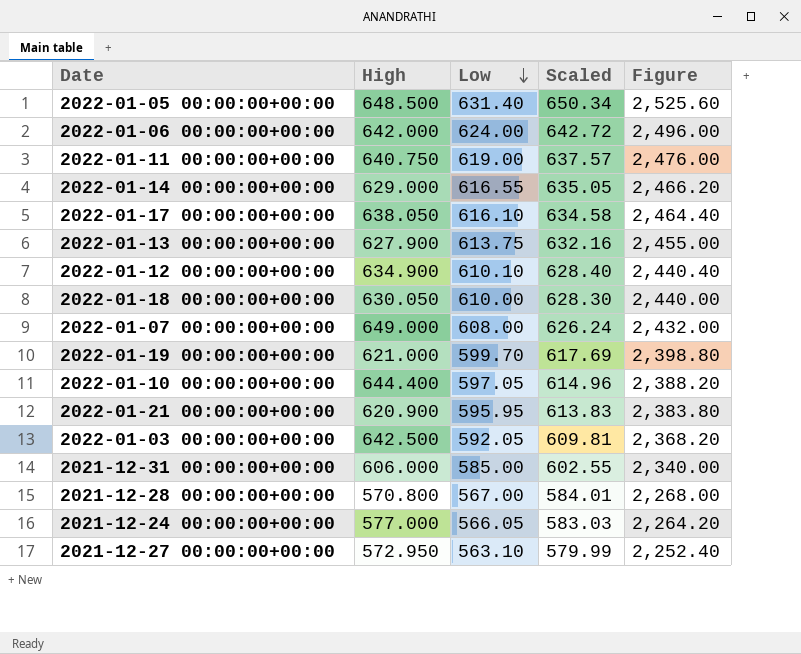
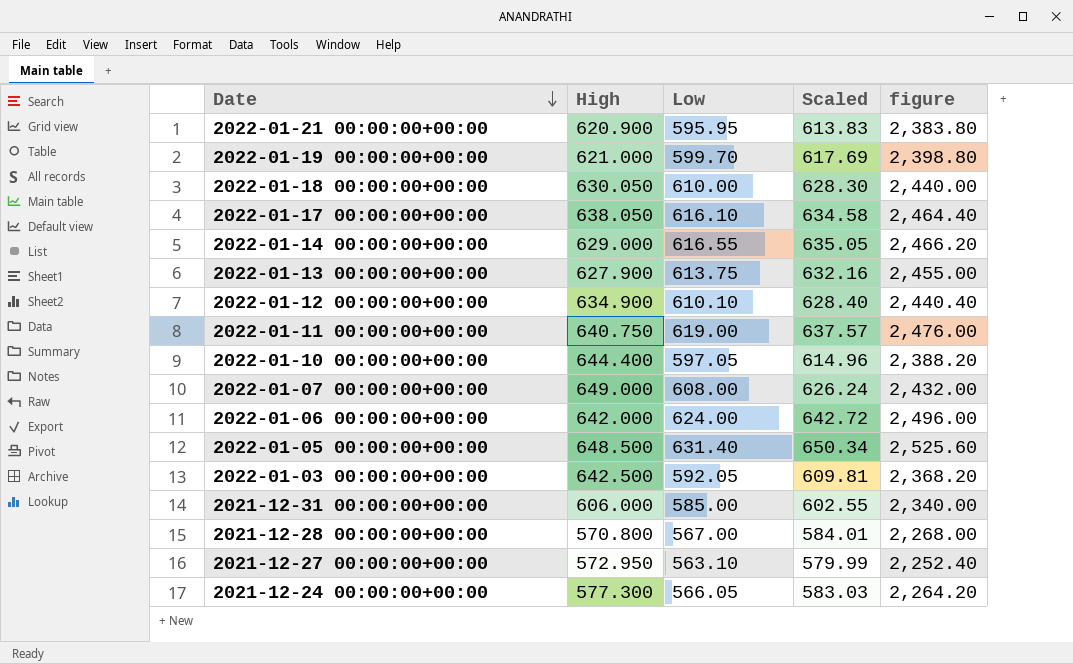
row order: Low descending -> Date descending
column name: Figure -> figure
2021-12-24 00:00:00+00:00 | High: 577.000 -> 577.300

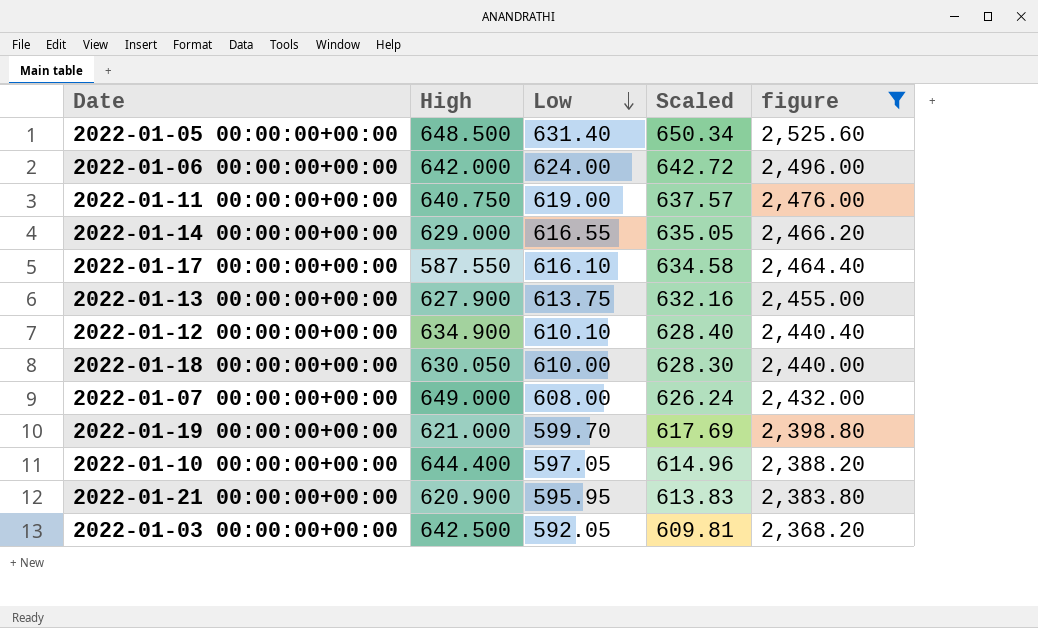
filter: none -> figure >= 2,368.20
row order: Date descending -> Low descending
2022-01-17 00:00:00+00:00 | High: 638.050 -> 587.550

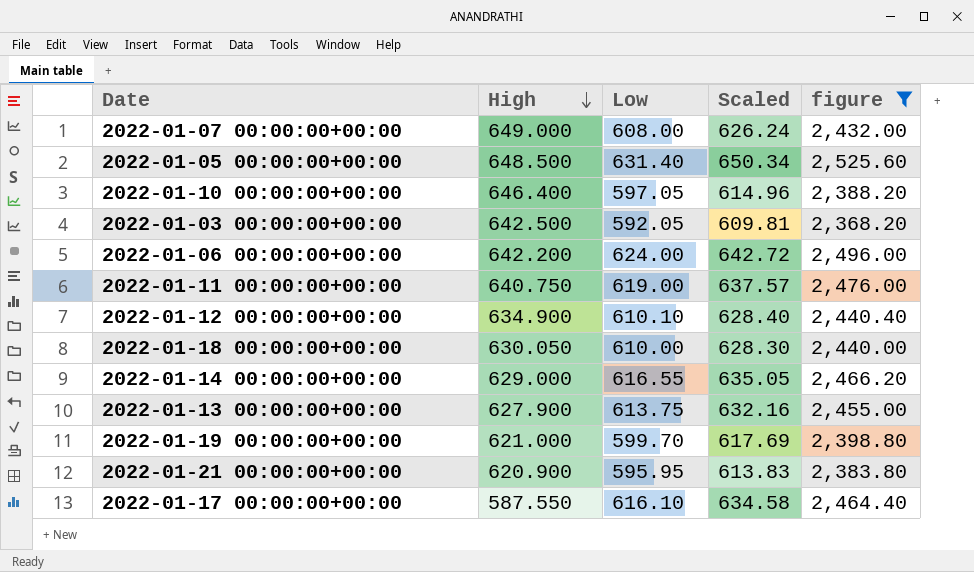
row order: Low descending -> High descending
2022-01-10 00:00:00+00:00 | High: 644.400 -> 646.400
2022-01-06 00:00:00+00:00 | High: 642.000 -> 642.200

